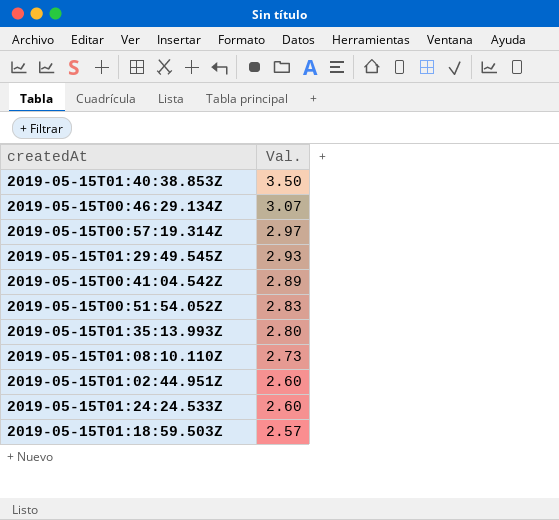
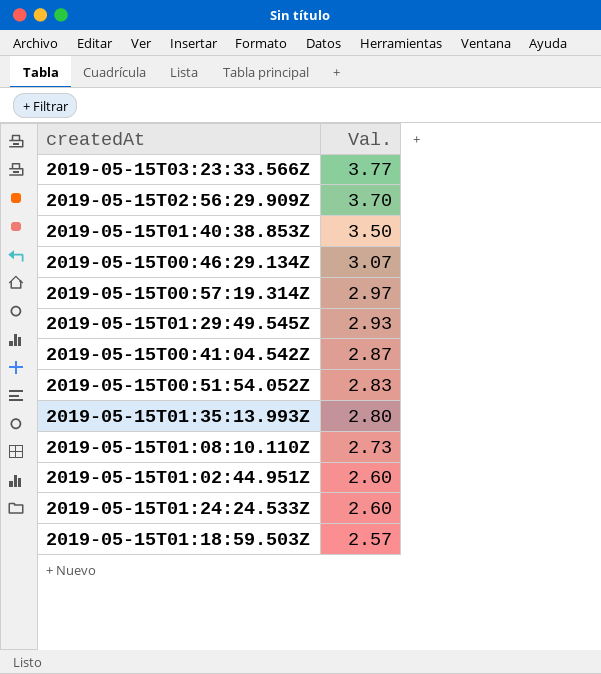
row 2019-05-15T03:23:33.566Z: none -> 3.77
row 2019-05-15T02:56:29.909Z: none -> 3.70
2019-05-15T00:41:04.542Z | Val.: 2.89 -> 2.87

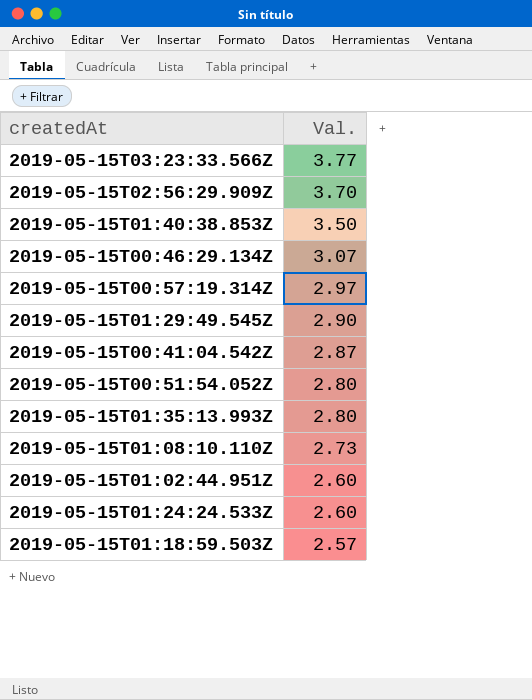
2019-05-15T01:29:49.545Z | Val.: 2.93 -> 2.90
2019-05-15T00:51:54.052Z | Val.: 2.83 -> 2.80

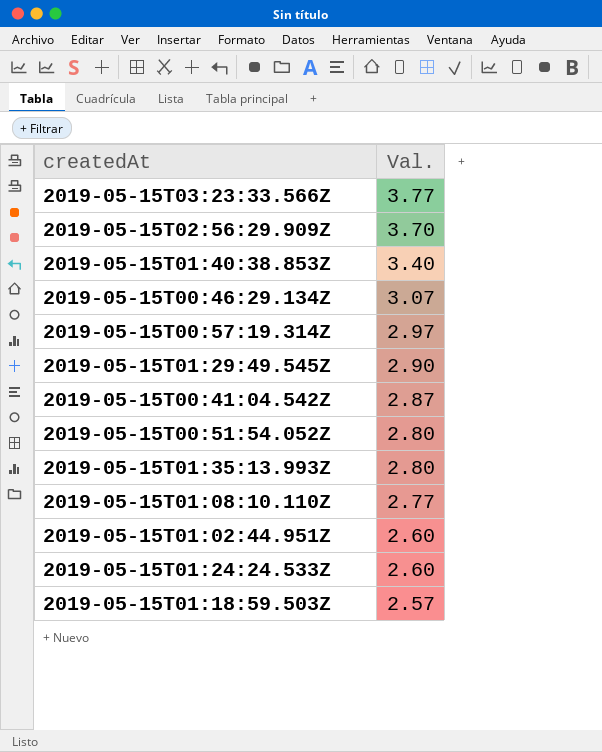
2019-05-15T01:40:38.853Z | Val.: 3.50 -> 3.40
2019-05-15T01:08:10.110Z | Val.: 2.73 -> 2.77

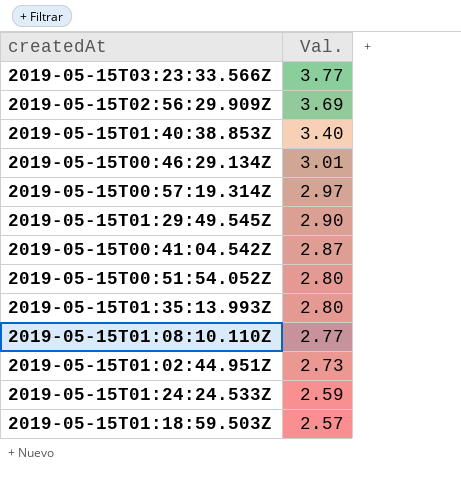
2019-05-15T02:56:29.909Z | Val.: 3.70 -> 3.69
2019-05-15T00:46:29.134Z | Val.: 3.07 -> 3.01
2019-05-15T01:02:44.951Z | Val.: 2.60 -> 2.73
2019-05-15T01:24:24.533Z | Val.: 2.60 -> 2.59

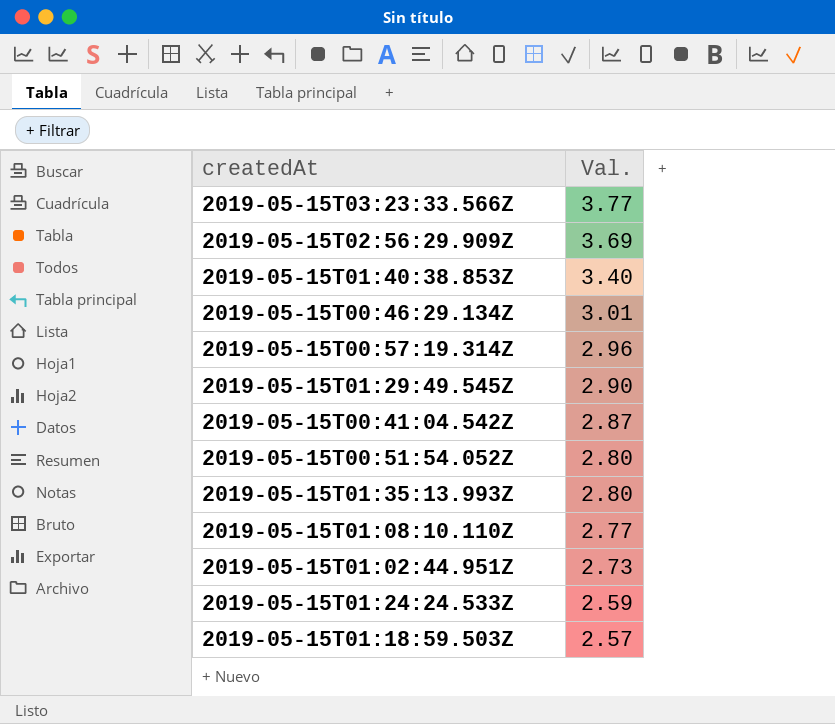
2019-05-15T00:57:19.314Z | Val.: 2.97 -> 2.96

